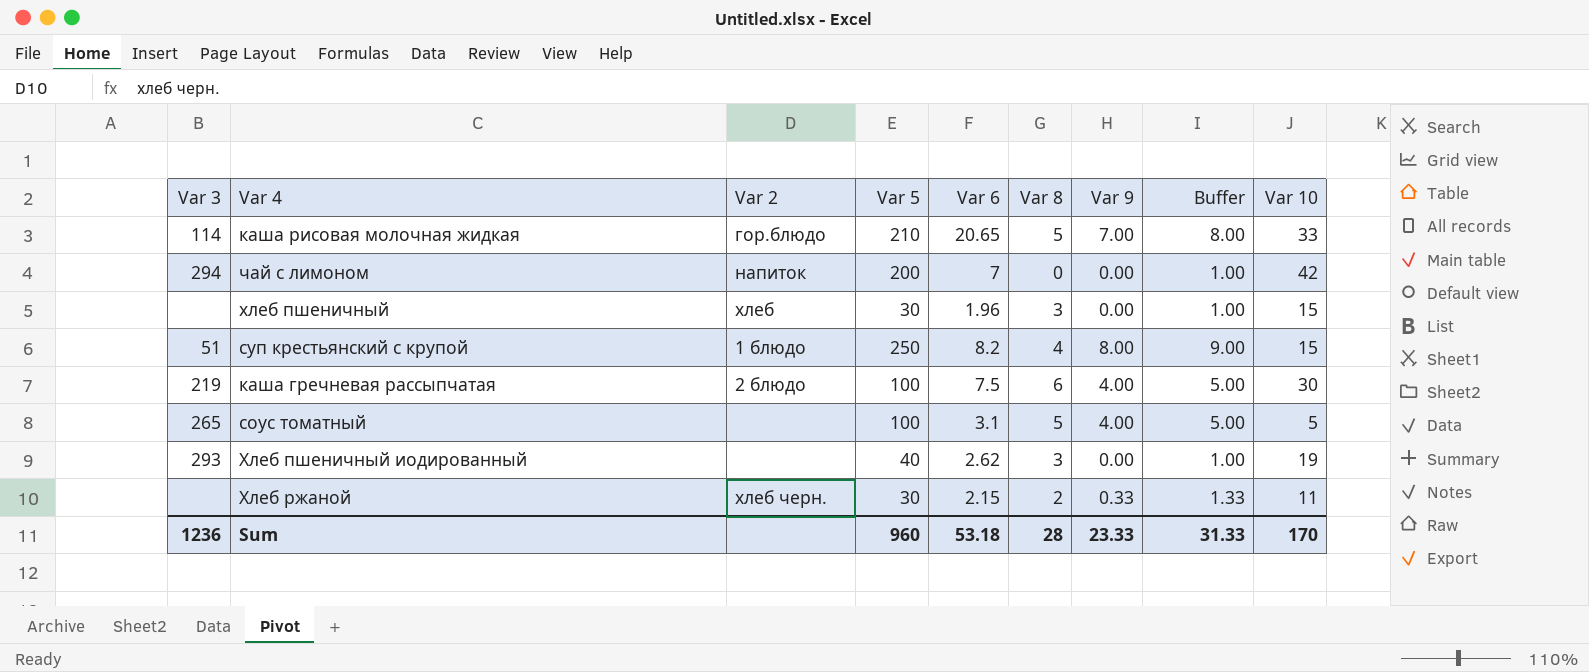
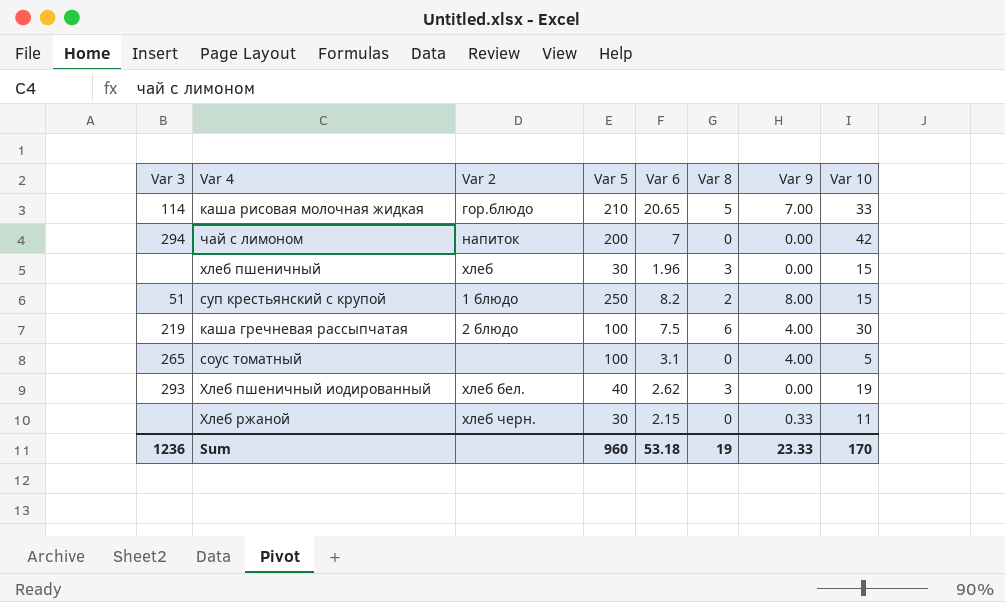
column Buffer | formula: [Var 9] + 1 -> none
суп крестьянский с крупой | Var 8: 4 -> 2
соус томатный | Var 8: 5 -> 0
Хлеб пшеничный иодированный | Var 2: none -> хлеб бел.
Хлеб ржаной | Var 8: 2 -> 0
Sum | Var 8: 28 -> 19

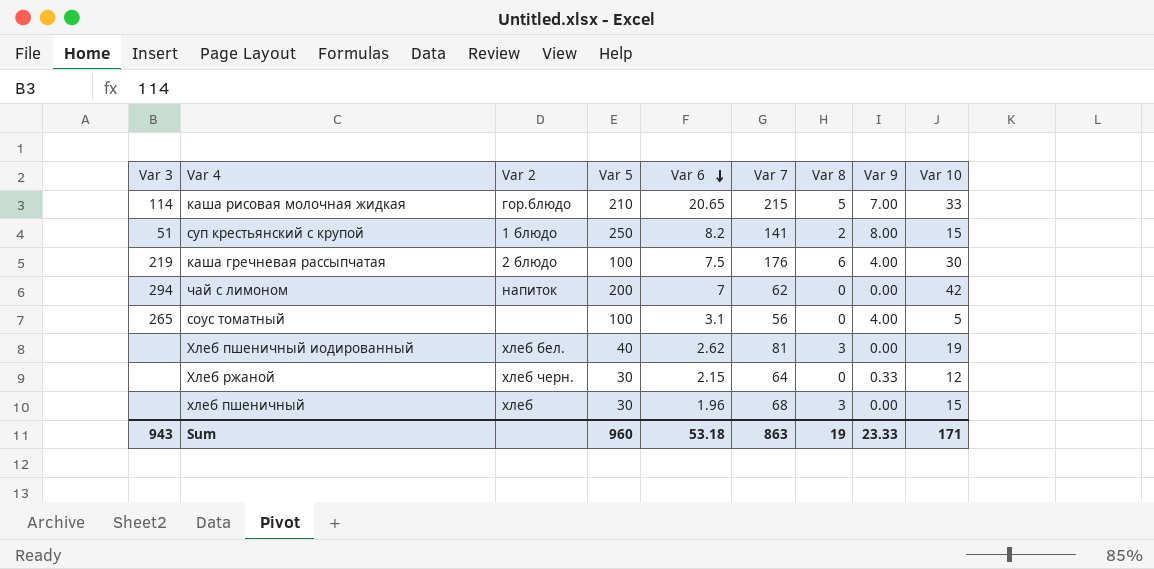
row order: none -> Var 6 descending
column Var 7 | position: none -> 6
Хлеб пшеничный иодированный | Var 3: 293 -> none
Хлеб ржаной | Var 10: 11 -> 12
Sum | Var 3: 1236 -> 943
Sum | Var 10: 170 -> 171

